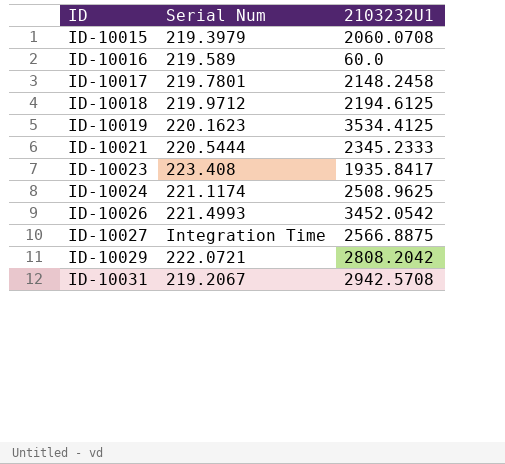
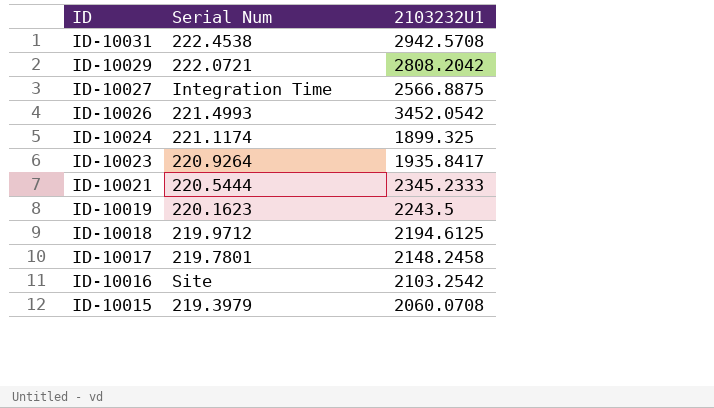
row order: ID ascending -> ID descending
ID-10031 | Serial Num: 219.2067 -> 222.4538
ID-10024 | 2103232U1: 2508.9625 -> 1899.325
ID-10023 | Serial Num: 223.408 -> 220.9264
ID-10019 | 2103232U1: 3534.4125 -> 2243.5
ID-10016 | Serial Num: 219.589 -> Site
ID-10016 | 2103232U1: 60.0 -> 2103.2542

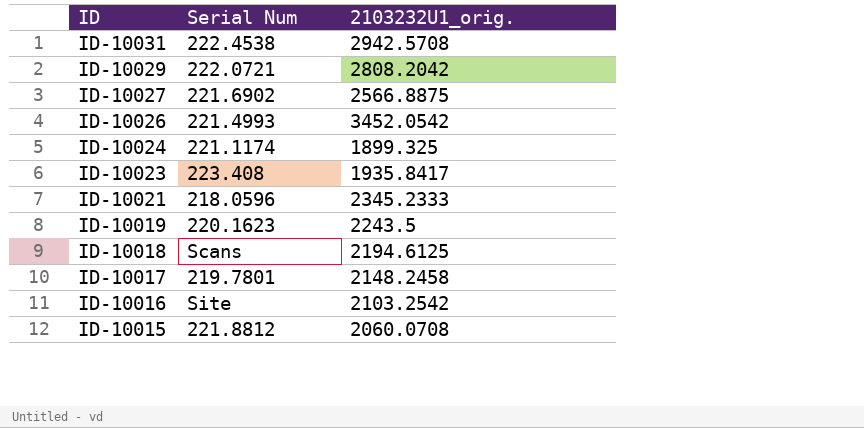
column name: 2103232U1 -> 2103232U1_orig.
ID-10027 | Serial Num: Integration Time -> 221.6902
ID-10023 | Serial Num: 220.9264 -> 223.408
ID-10021 | Serial Num: 220.5444 -> 218.0596
ID-10018 | Serial Num: 219.9712 -> Scans
ID-10015 | Serial Num: 219.3979 -> 221.8812

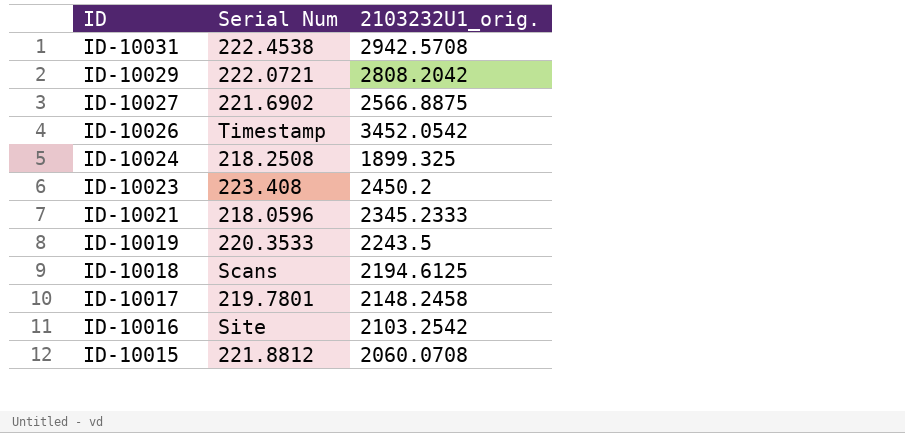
ID-10026 | Serial Num: 221.4993 -> Timestamp
ID-10024 | Serial Num: 221.1174 -> 218.2508
ID-10023 | 2103232U1_orig.: 1935.8417 -> 2450.2
ID-10019 | Serial Num: 220.1623 -> 220.3533

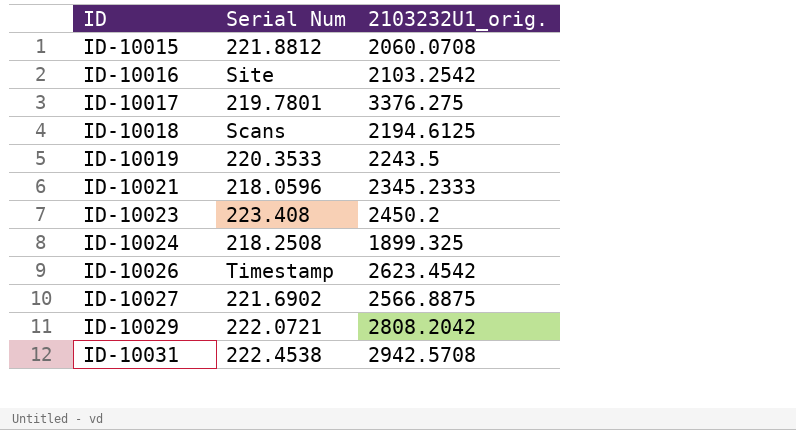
row order: ID descending -> ID ascending
ID-10017 | 2103232U1_orig.: 2148.2458 -> 3376.275
ID-10026 | 2103232U1_orig.: 3452.0542 -> 2623.4542

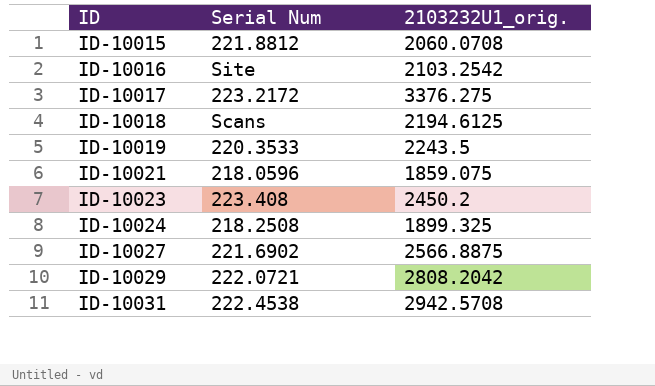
row ID-10026: Timestamp | 2623.4542 -> none
ID-10017 | Serial Num: 219.7801 -> 223.2172
ID-10021 | 2103232U1_orig.: 2345.2333 -> 1859.075

